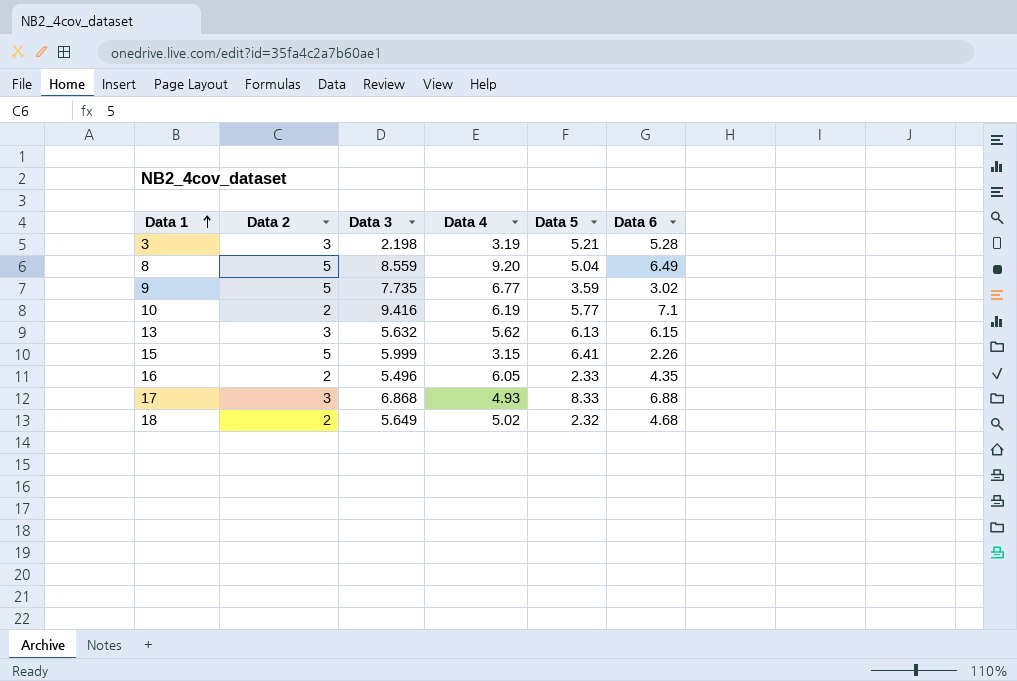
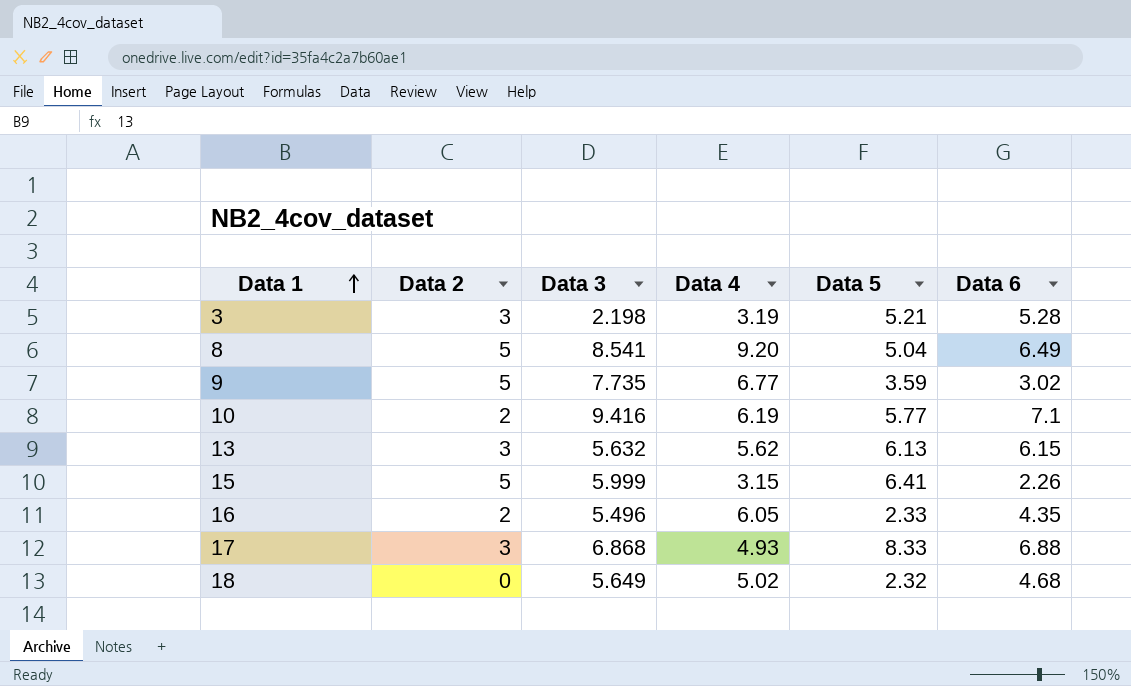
8 | Data 3: 8.559 -> 8.541
18 | Data 2: 2 -> 0

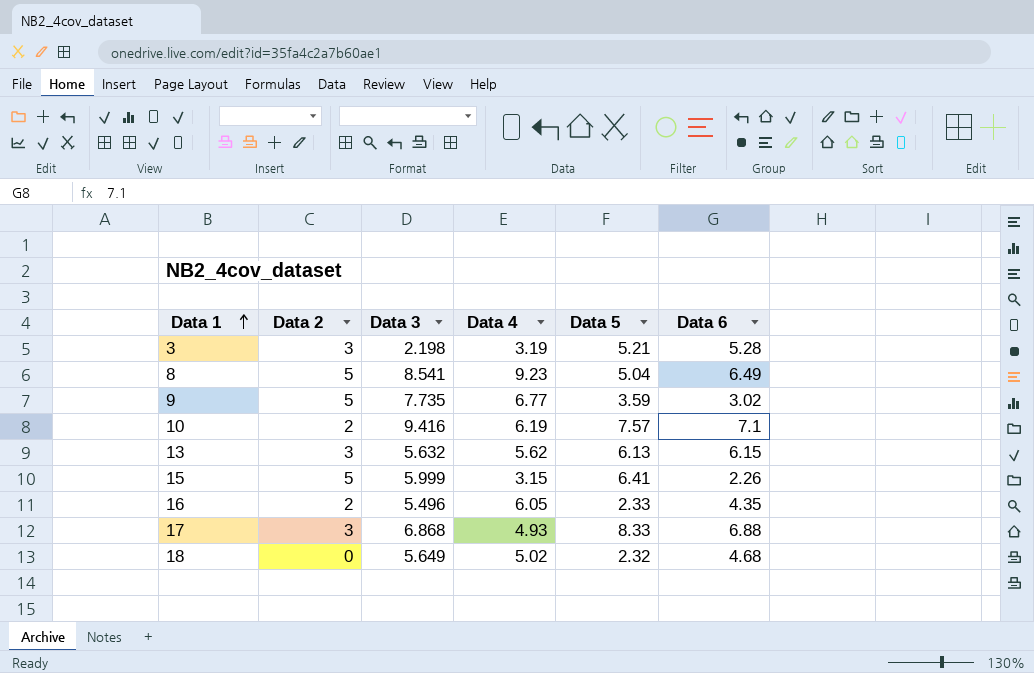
8 | Data 4: 9.20 -> 9.23
10 | Data 5: 5.77 -> 7.57

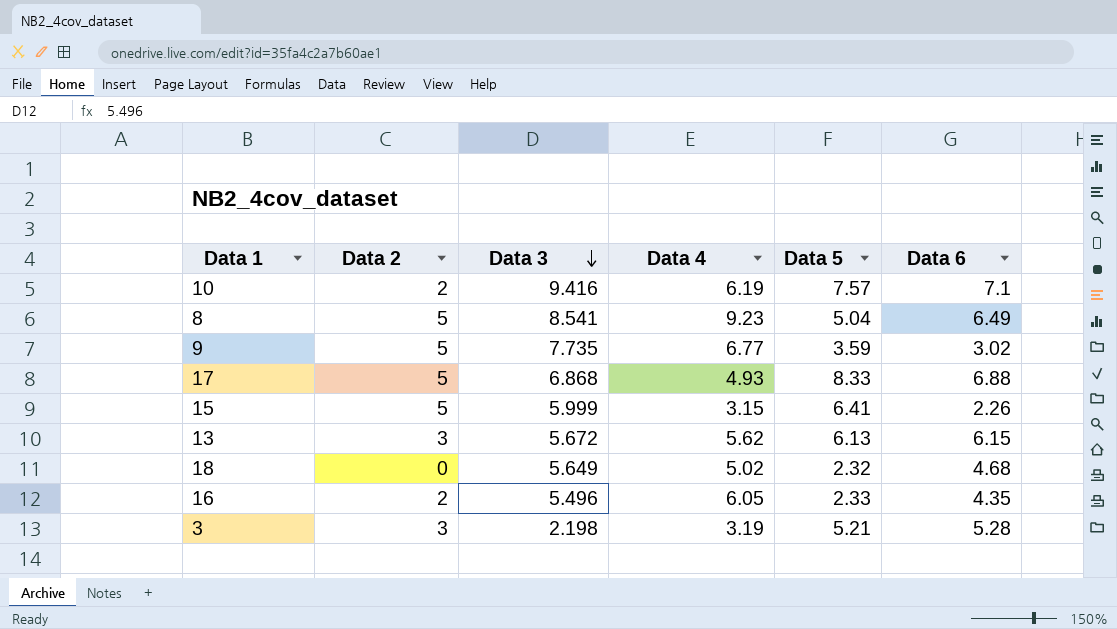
row order: Data 1 ascending -> Data 3 descending
17 | Data 2: 3 -> 5
13 | Data 3: 5.632 -> 5.672

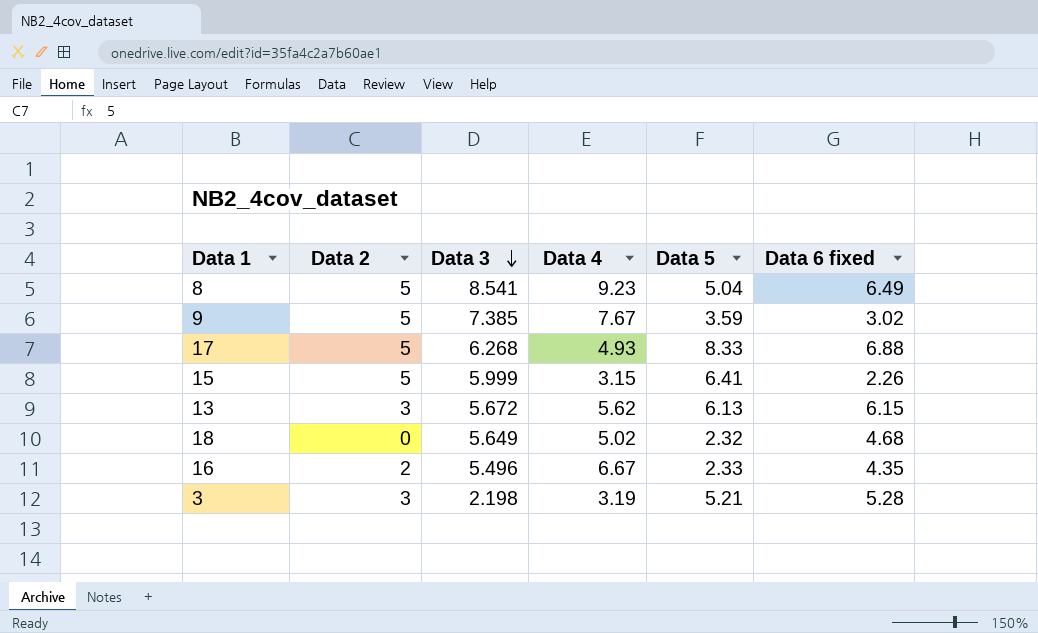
column name: Data 6 -> Data 6 fixed
row 10: 2 | 9.416 | 6.19 | 7.57 | 7.1 -> none
9 | Data 3: 7.735 -> 7.385
9 | Data 4: 6.77 -> 7.67
17 | Data 3: 6.868 -> 6.268
16 | Data 4: 6.05 -> 6.67

